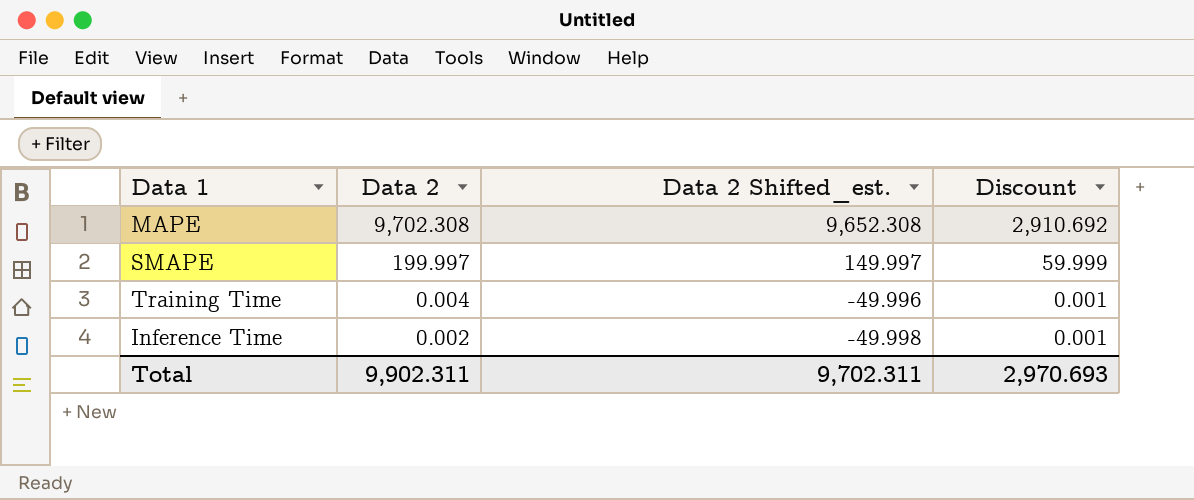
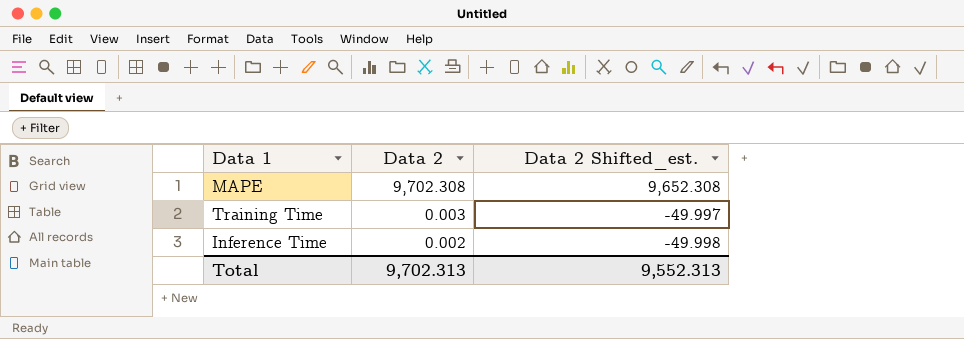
column Discount | formula: [Data 2] * 0.3 -> none
row SMAPE: 199.997 | 149.997 | 59.999 -> none
Training Time | Data 2: 0.004 -> 0.003
Training Time | Data 2 Shifted_est.: -49.996 -> -49.997
Total | Data 2: 9,902.311 -> 9,702.313
Total | Data 2 Shifted_est.: 9,702.311 -> 9,552.313

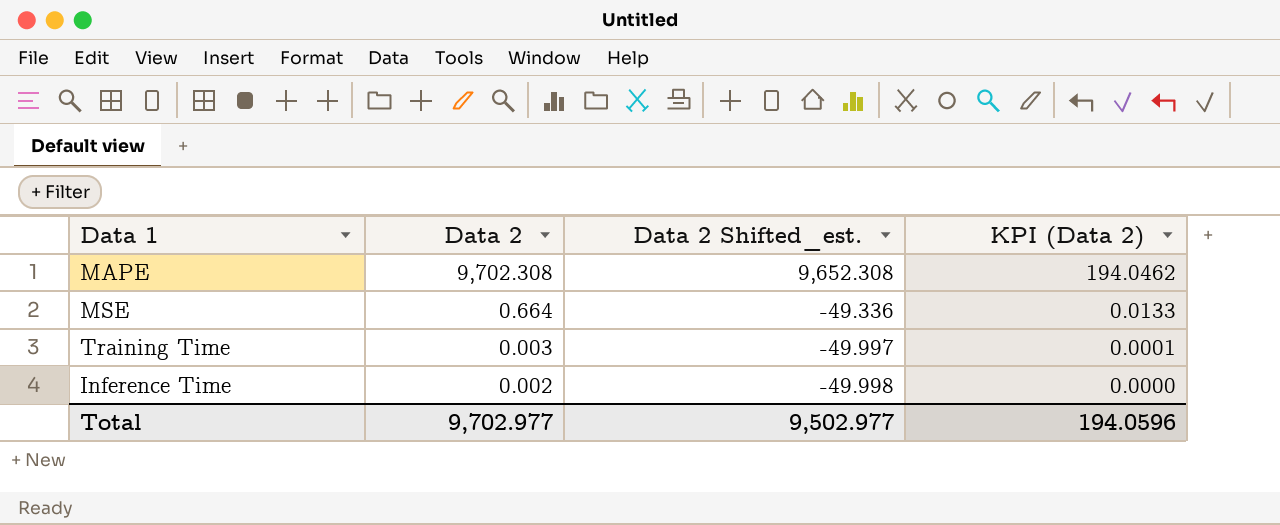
column KPI (Data 2) | formula: none -> [Data 2] * 0.02
row MSE: none -> 0.664 | -49.336 | 0.0133
Total | Data 2: 9,702.313 -> 9,702.977
Total | Data 2 Shifted_est.: 9,552.313 -> 9,502.977

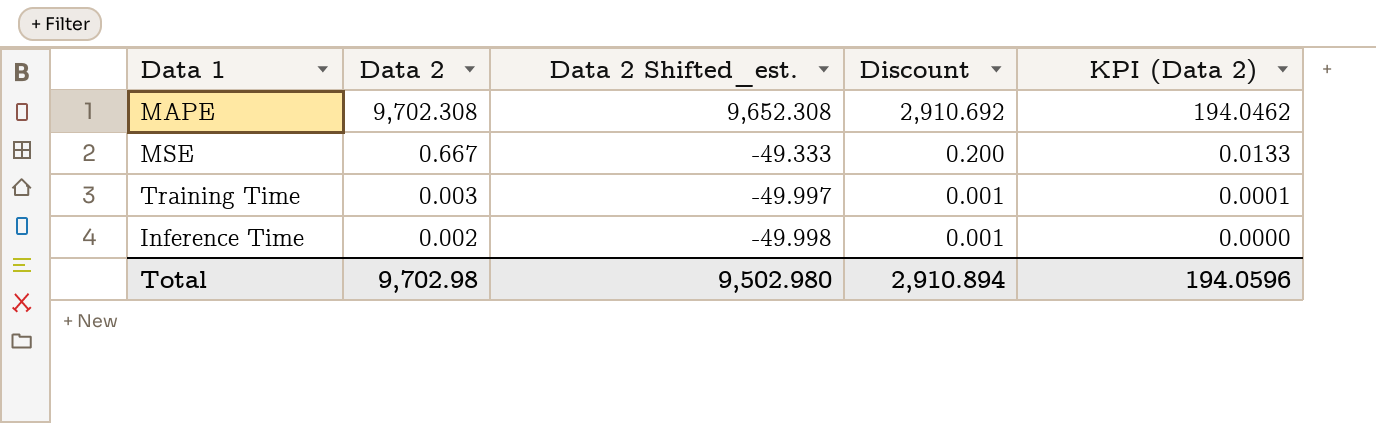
column Discount | formula: none -> [Data 2] * 0.3
MSE | Data 2: 0.664 -> 0.667
MSE | Data 2 Shifted_est.: -49.336 -> -49.333
Total | Data 2: 9,702.977 -> 9,702.98
Total | Data 2 Shifted_est.: 9,502.977 -> 9,502.980

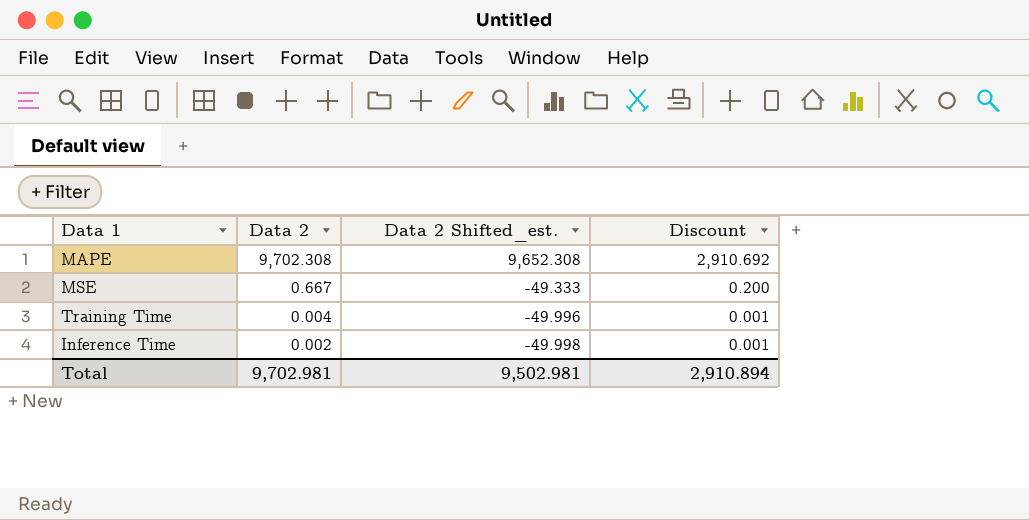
column KPI (Data 2) | formula: [Data 2] * 0.02 -> none
Training Time | Data 2: 0.003 -> 0.004
Training Time | Data 2 Shifted_est.: -49.997 -> -49.996
Total | Data 2: 9,702.98 -> 9,702.981
Total | Data 2 Shifted_est.: 9,502.980 -> 9,502.981

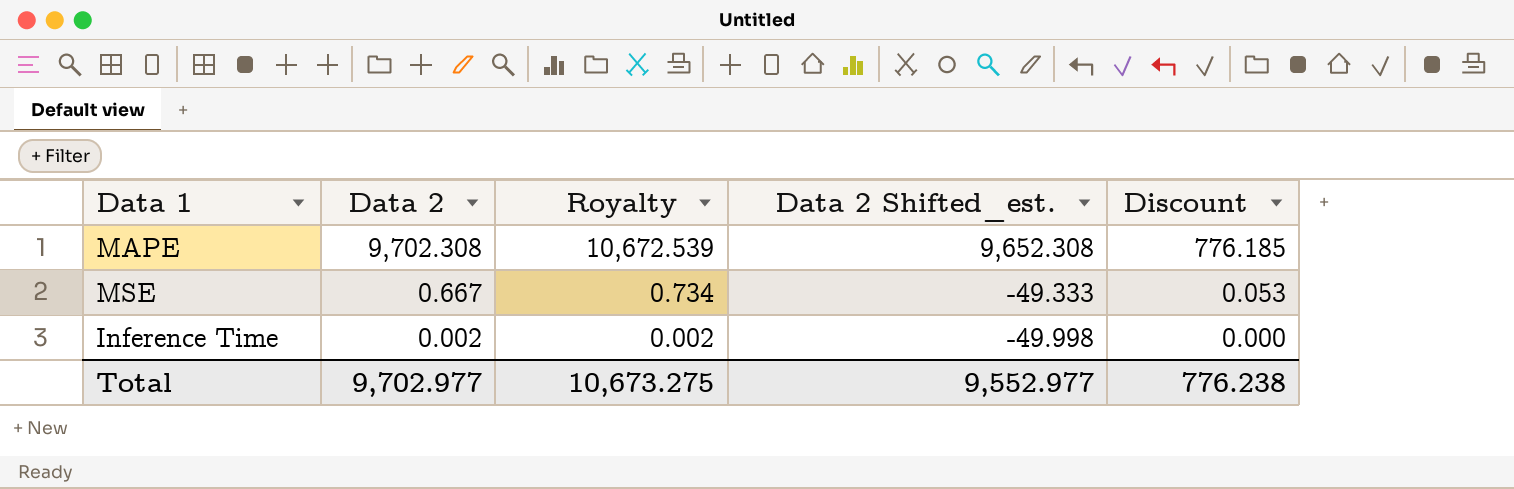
column Royalty | formula: none -> [Data 2] * 1.1
column Discount | formula: [Data 2] * 0.3 -> [Data 2] * 0.08
row Training Time: 0.004 | -49.996 | 0.001 -> none
Total | Data 2: 9,702.981 -> 9,702.977
Total | Data 2 Shifted_est.: 9,502.981 -> 9,552.977
Total | Discount: 2,910.894 -> 776.238

